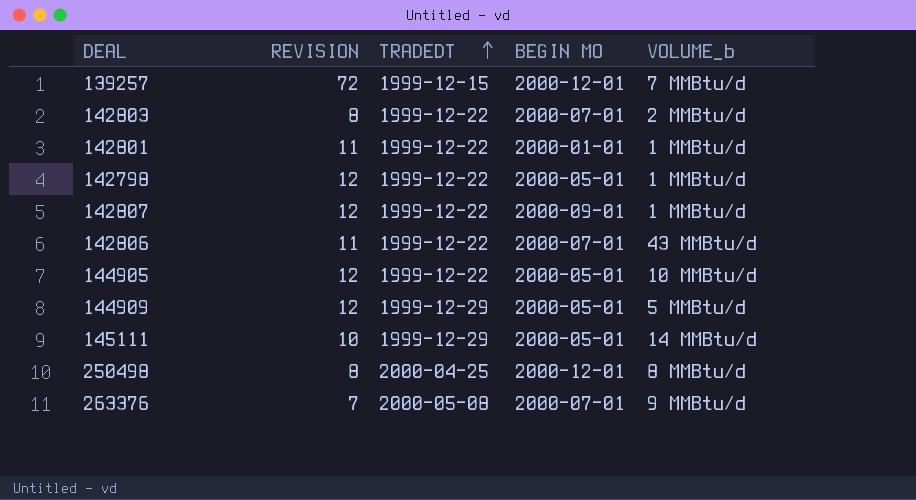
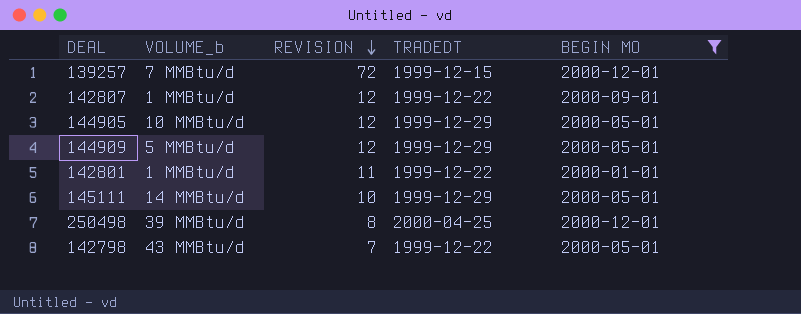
filter: none -> BEGIN MO != 2000-07-01
row order: TRADEDT ascending -> REVISION descending
column VOLUME_b | position: 5 -> 2
144905 | TRADEDT: 1999-12-22 -> 1999-12-29
250498 | VOLUME_b: 8 MMBtu/d -> 39 MMBtu/d
142798 | VOLUME_b: 1 MMBtu/d -> 43 MMBtu/d
142798 | REVISION: 12 -> 7

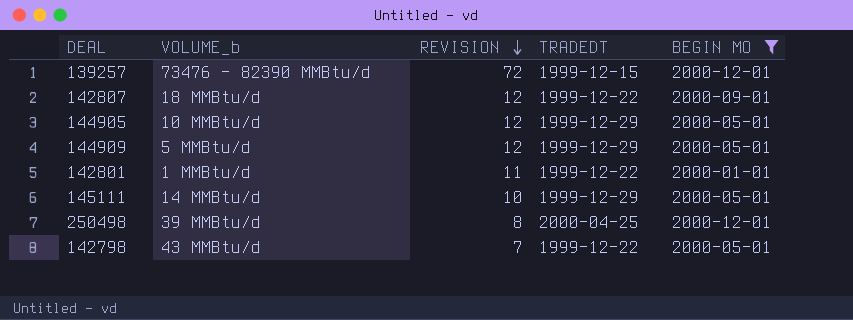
139257 | VOLUME_b: 7 MMBtu/d -> 73476 - 82390 MMBtu/d
142807 | VOLUME_b: 1 MMBtu/d -> 18 MMBtu/d

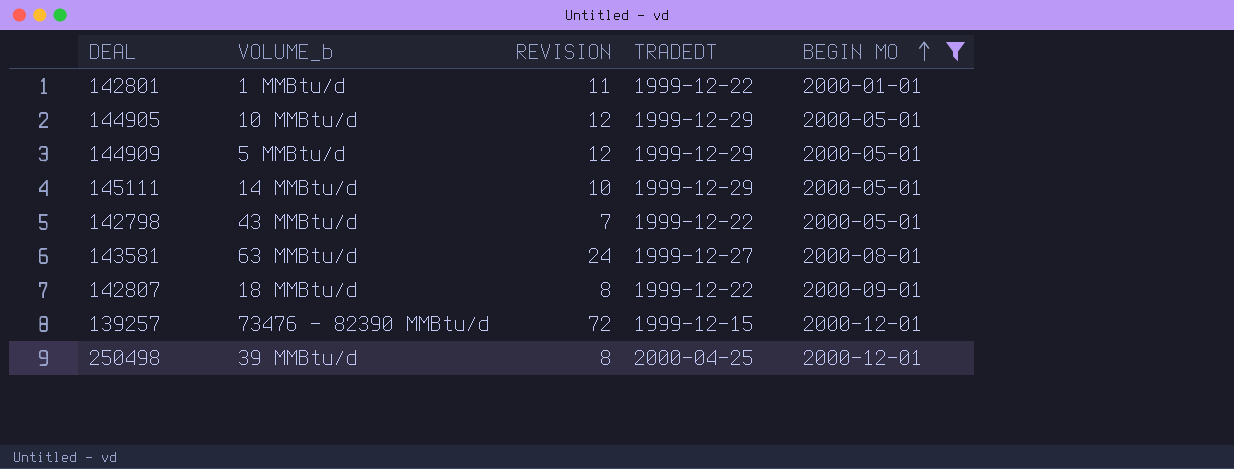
row order: REVISION descending -> BEGIN MO ascending
row 143581: none -> 63 MMBtu/d | 24 | 1999-12-27 | 2000-08-01
142807 | REVISION: 12 -> 8

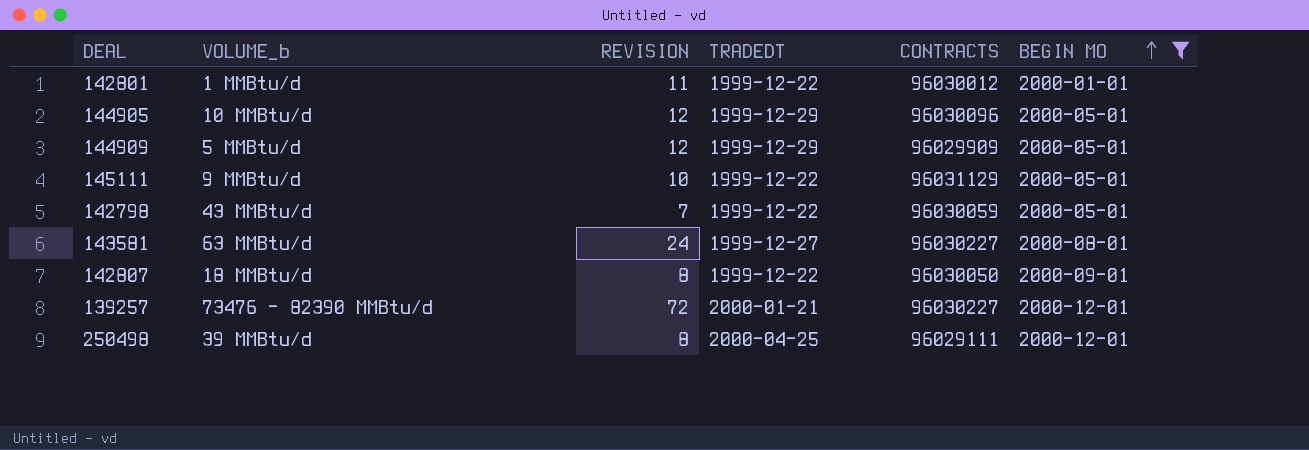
column CONTRACTS | position: none -> 5
145111 | VOLUME_b: 14 MMBtu/d -> 9 MMBtu/d
145111 | TRADEDT: 1999-12-29 -> 1999-12-22
139257 | TRADEDT: 1999-12-15 -> 2000-01-21

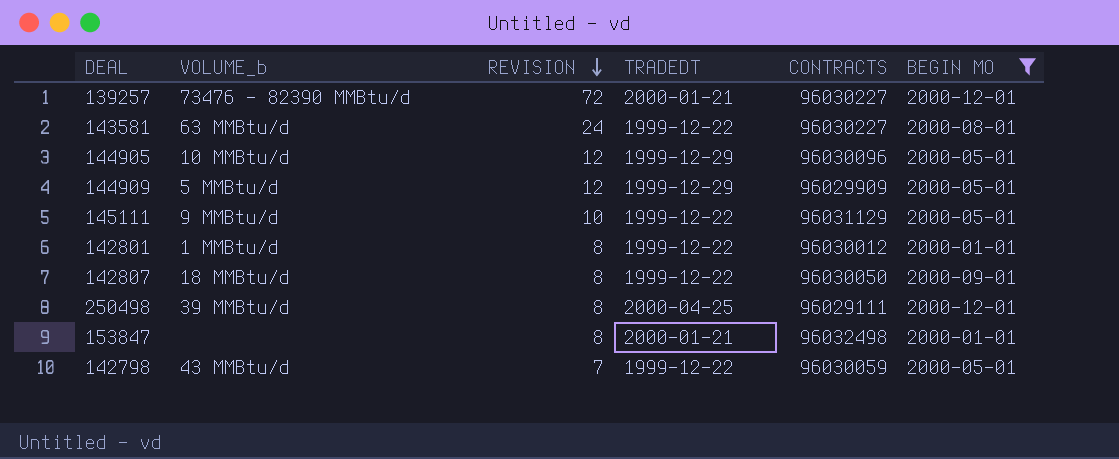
row order: BEGIN MO ascending -> REVISION descending
143581 | TRADEDT: 1999-12-27 -> 1999-12-22
142801 | REVISION: 11 -> 8
row 153847: none -> none | 8 | 2000-01-21 | 96032498 | 2000-01-01

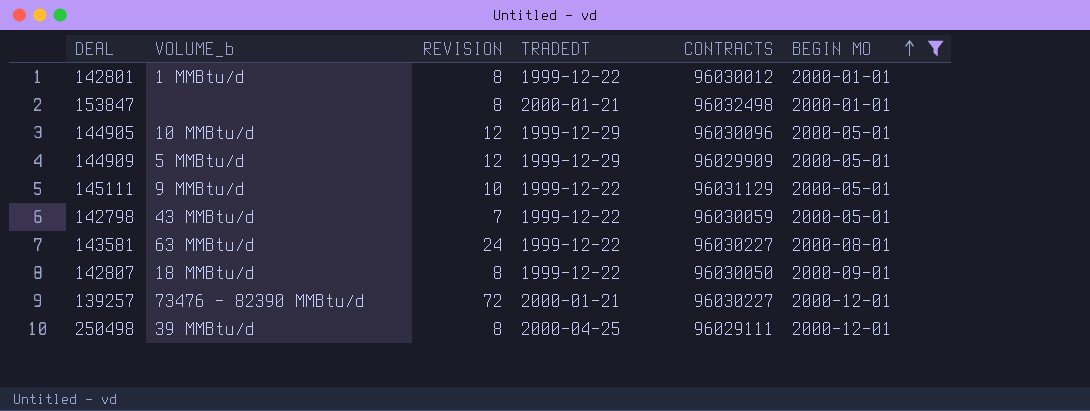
row order: REVISION descending -> BEGIN MO ascending

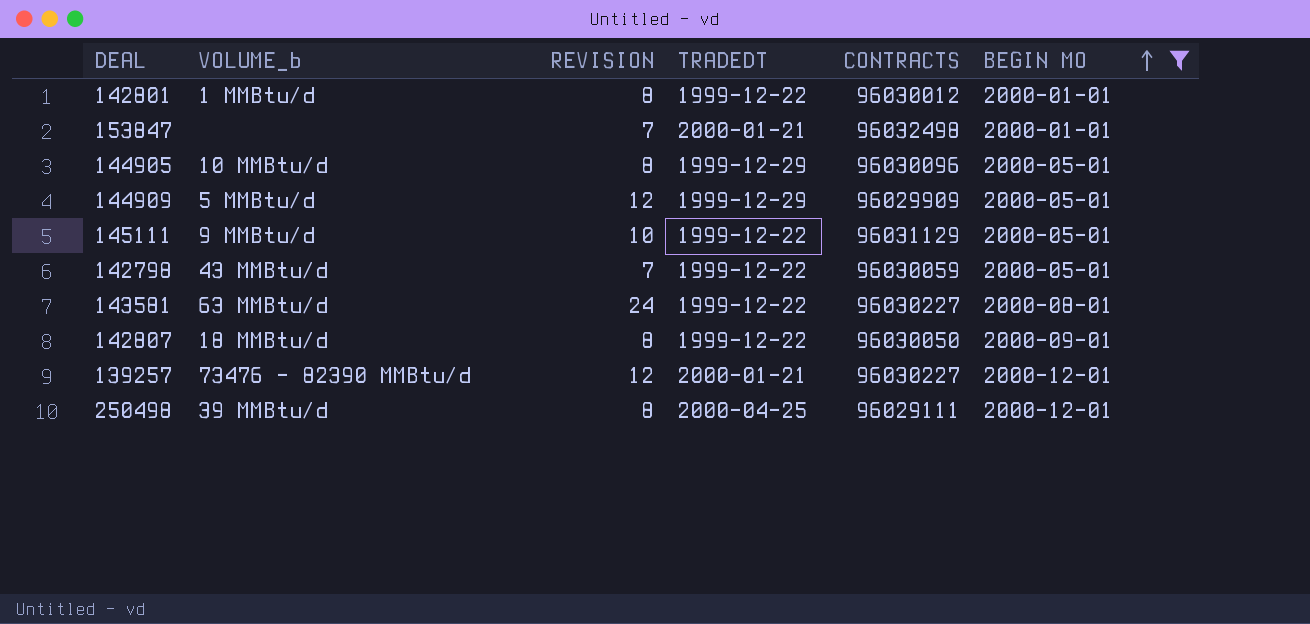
153847 | REVISION: 8 -> 7
144905 | REVISION: 12 -> 8
139257 | REVISION: 72 -> 12

